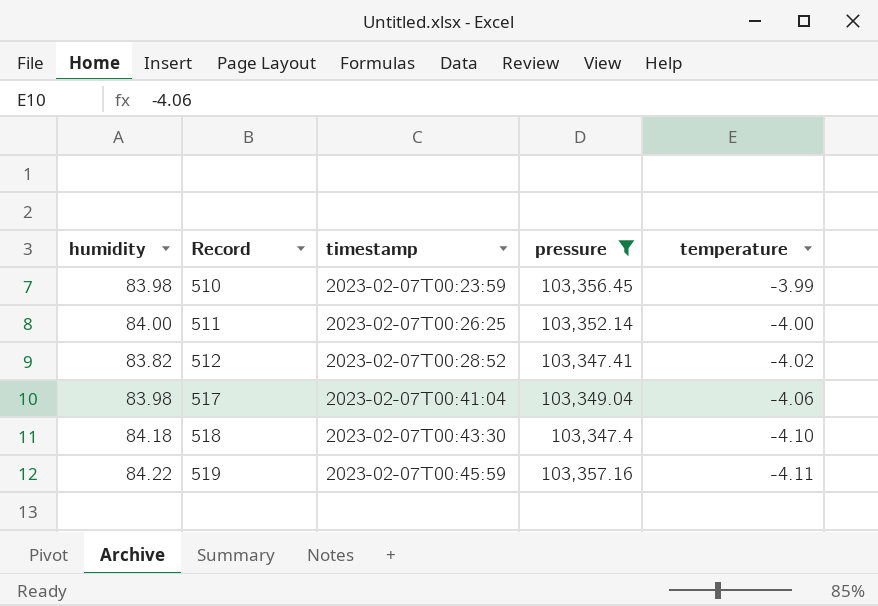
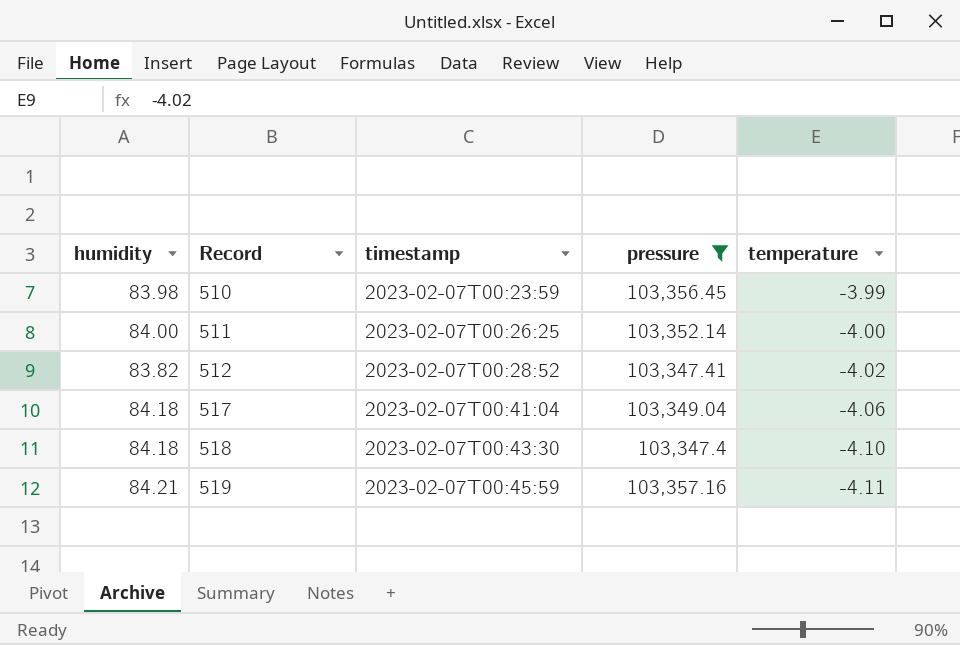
517 | humidity: 83.98 -> 84.18
519 | humidity: 84.22 -> 84.21

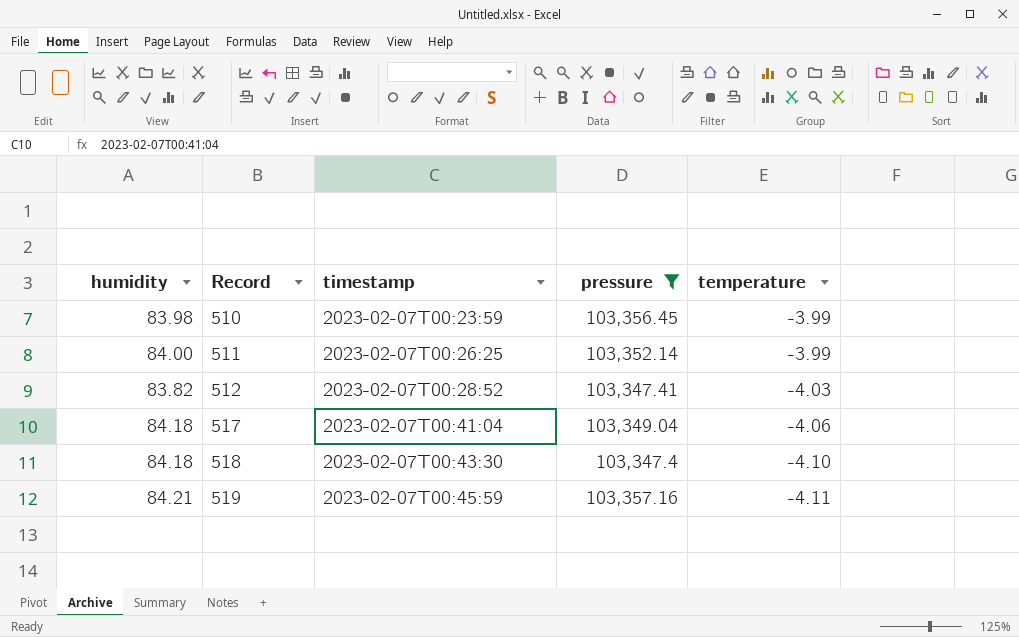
511 | temperature: -4.00 -> -3.99
512 | temperature: -4.02 -> -4.03

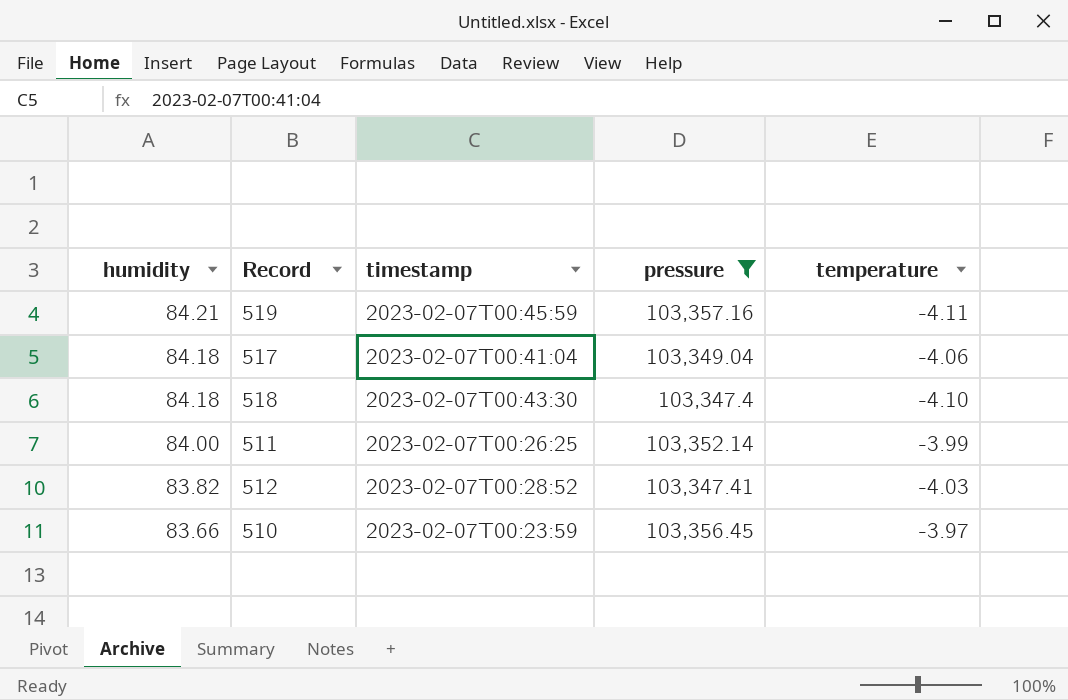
row order: Record ascending -> humidity descending
510 | humidity: 83.98 -> 83.66
510 | temperature: -3.99 -> -3.97

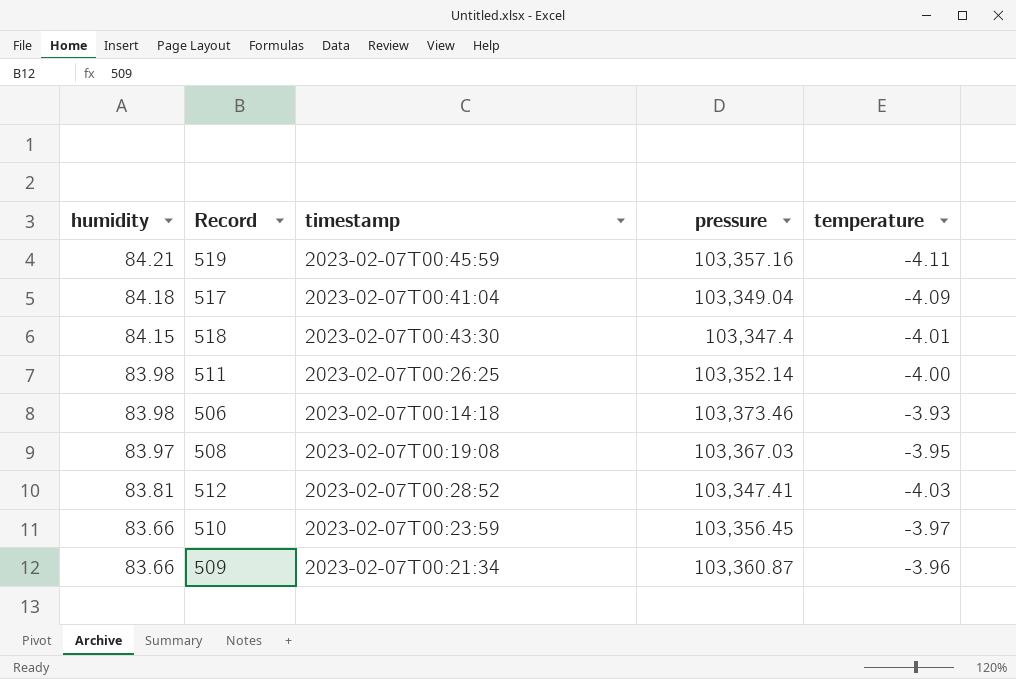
filter: pressure <= 103,357.16 -> none
517 | temperature: -4.06 -> -4.09
518 | humidity: 84.18 -> 84.15
518 | temperature: -4.10 -> -4.01
511 | humidity: 84.00 -> 83.98
511 | temperature: -3.99 -> -4.00
512 | humidity: 83.82 -> 83.81

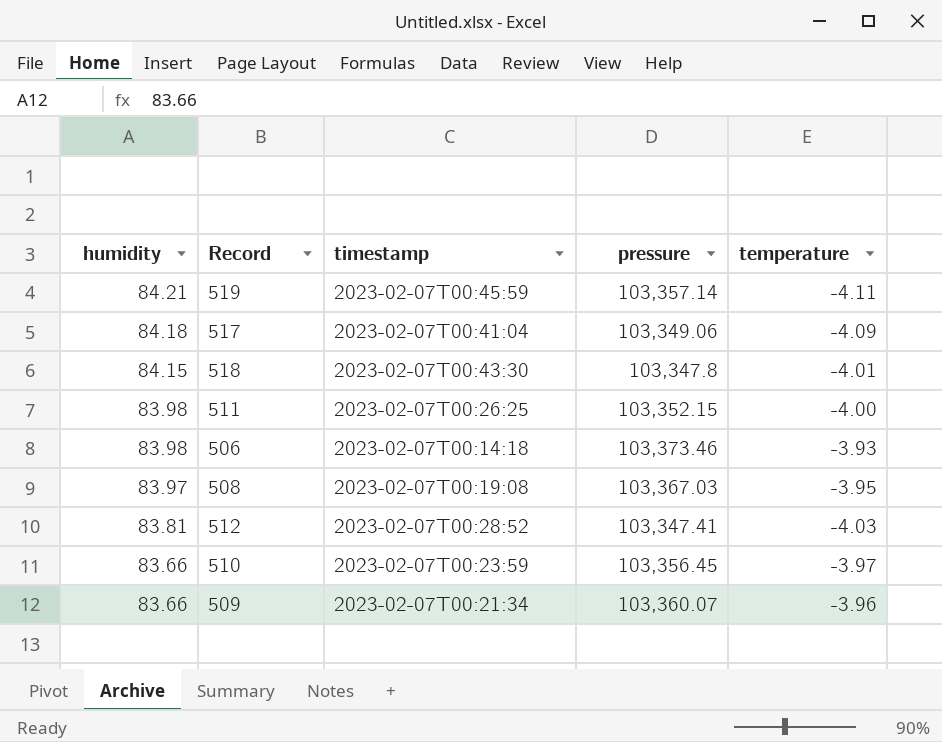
519 | pressure: 103,357.16 -> 103,357.14
517 | pressure: 103,349.04 -> 103,349.06
518 | pressure: 103,347.4 -> 103,347.8
511 | pressure: 103,352.14 -> 103,352.15
509 | pressure: 103,360.87 -> 103,360.07

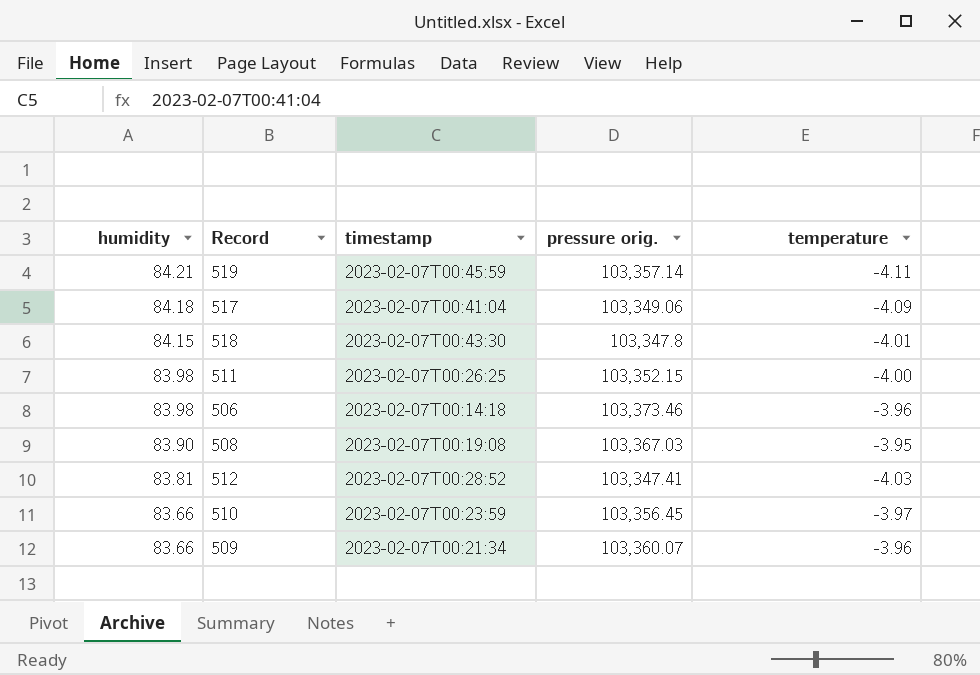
column name: pressure -> pressure orig.
506 | temperature: -3.93 -> -3.96
508 | humidity: 83.97 -> 83.90

